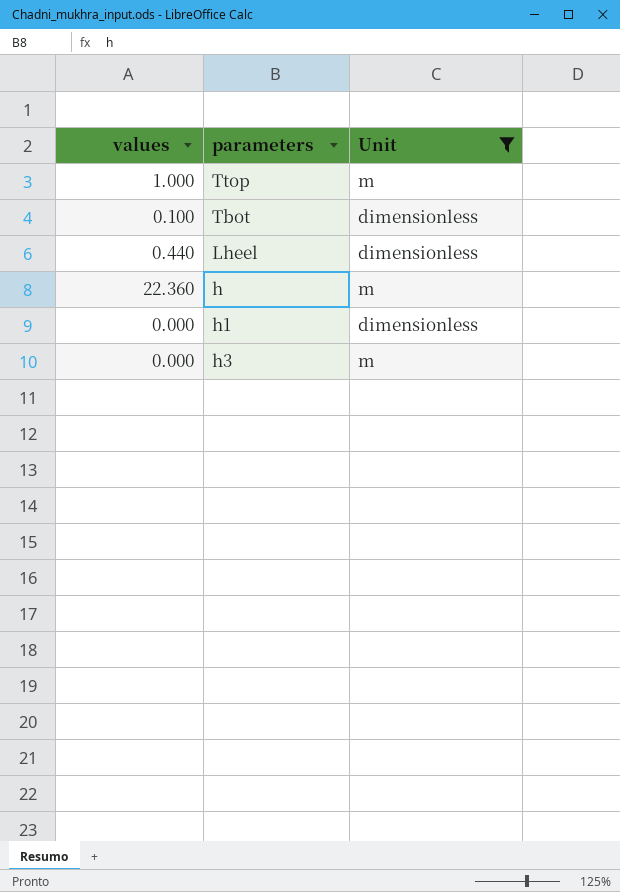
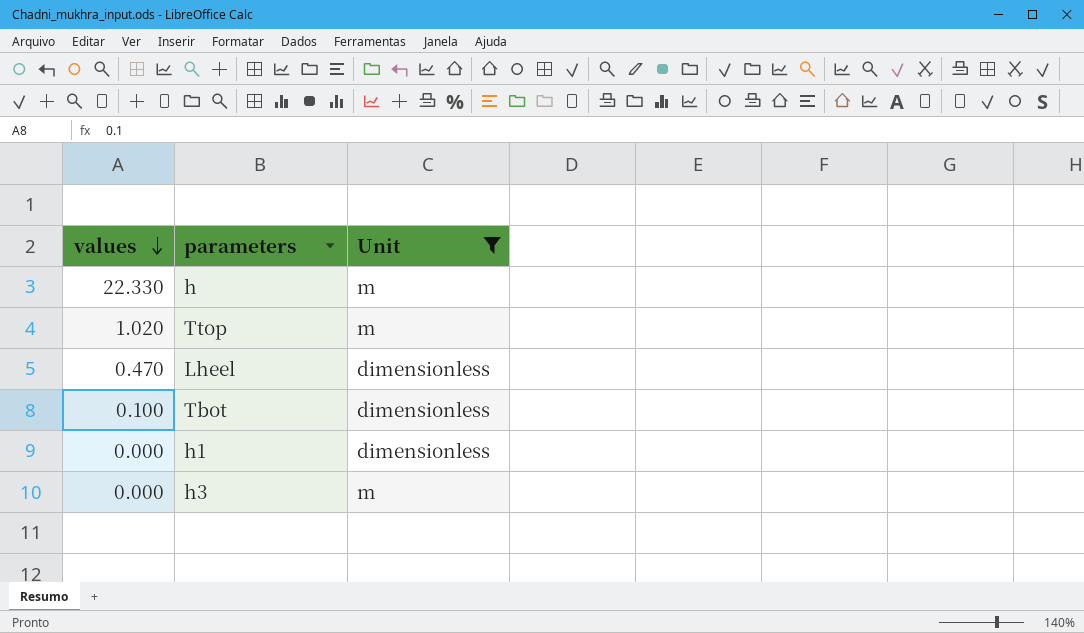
row order: none -> values descending
h | values: 22.360 -> 22.330
Ttop | values: 1.000 -> 1.020
Lheel | values: 0.440 -> 0.470

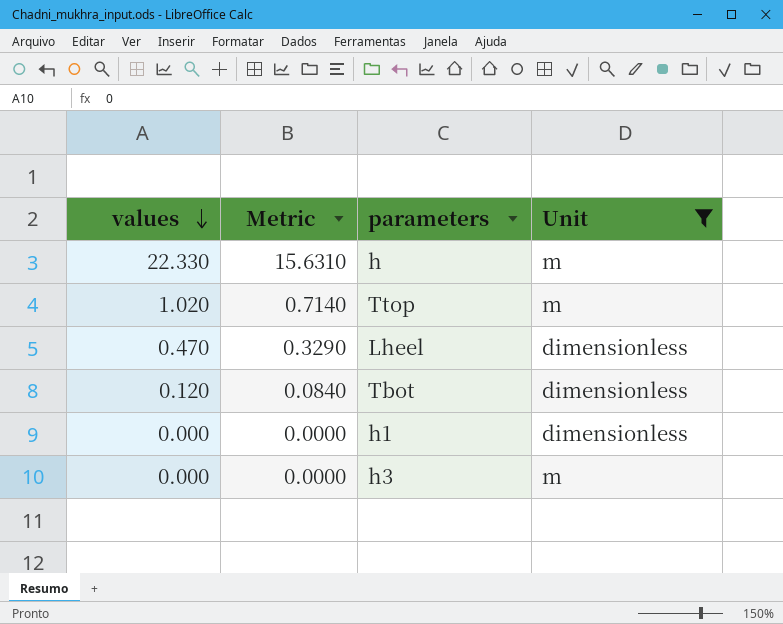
column Metric | formula: none -> [values] * 0.7
Tbot | values: 0.100 -> 0.120

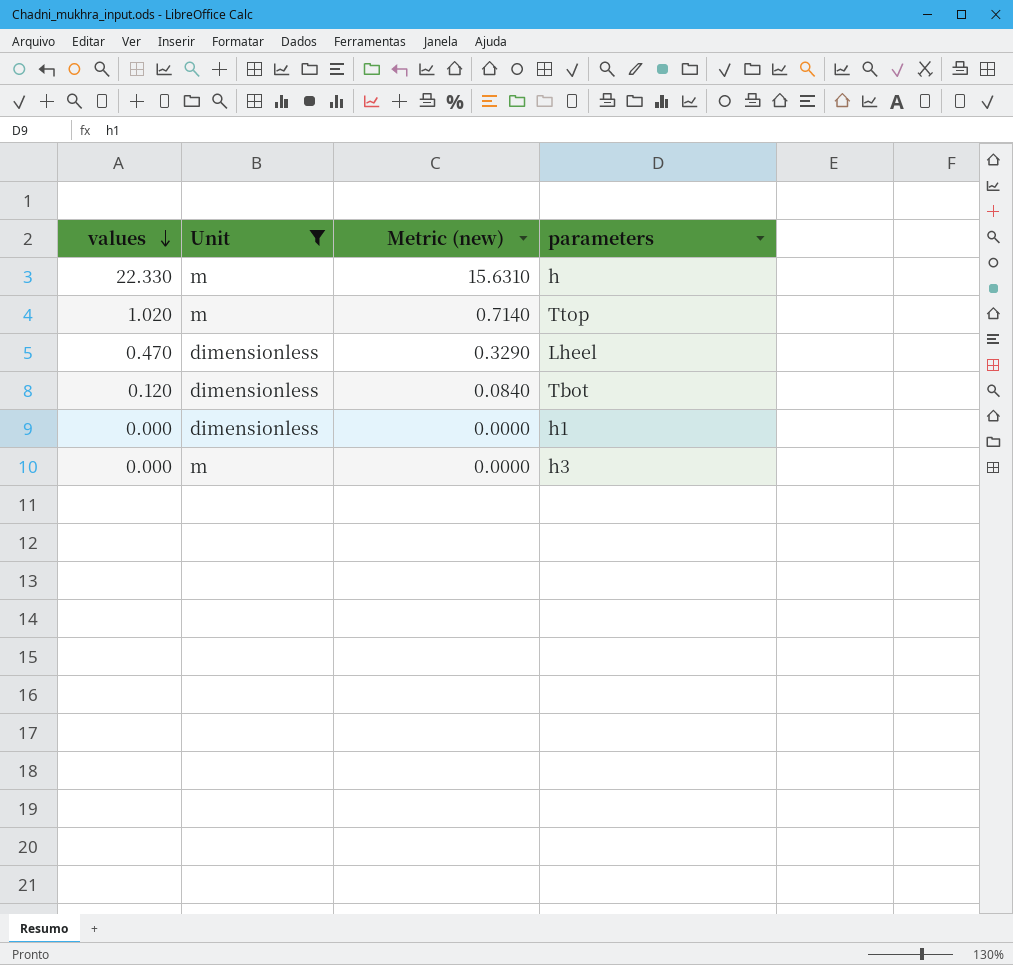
column Unit | position: 4 -> 2
column name: Metric -> Metric (new)

